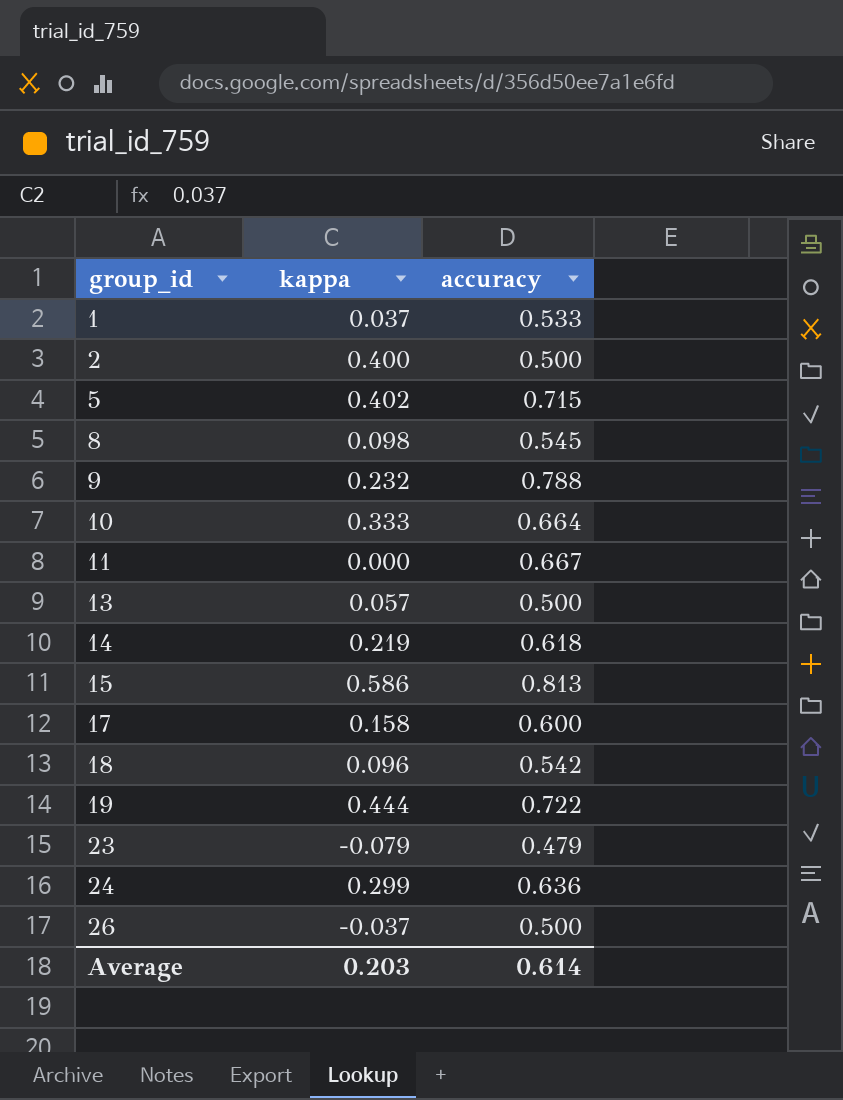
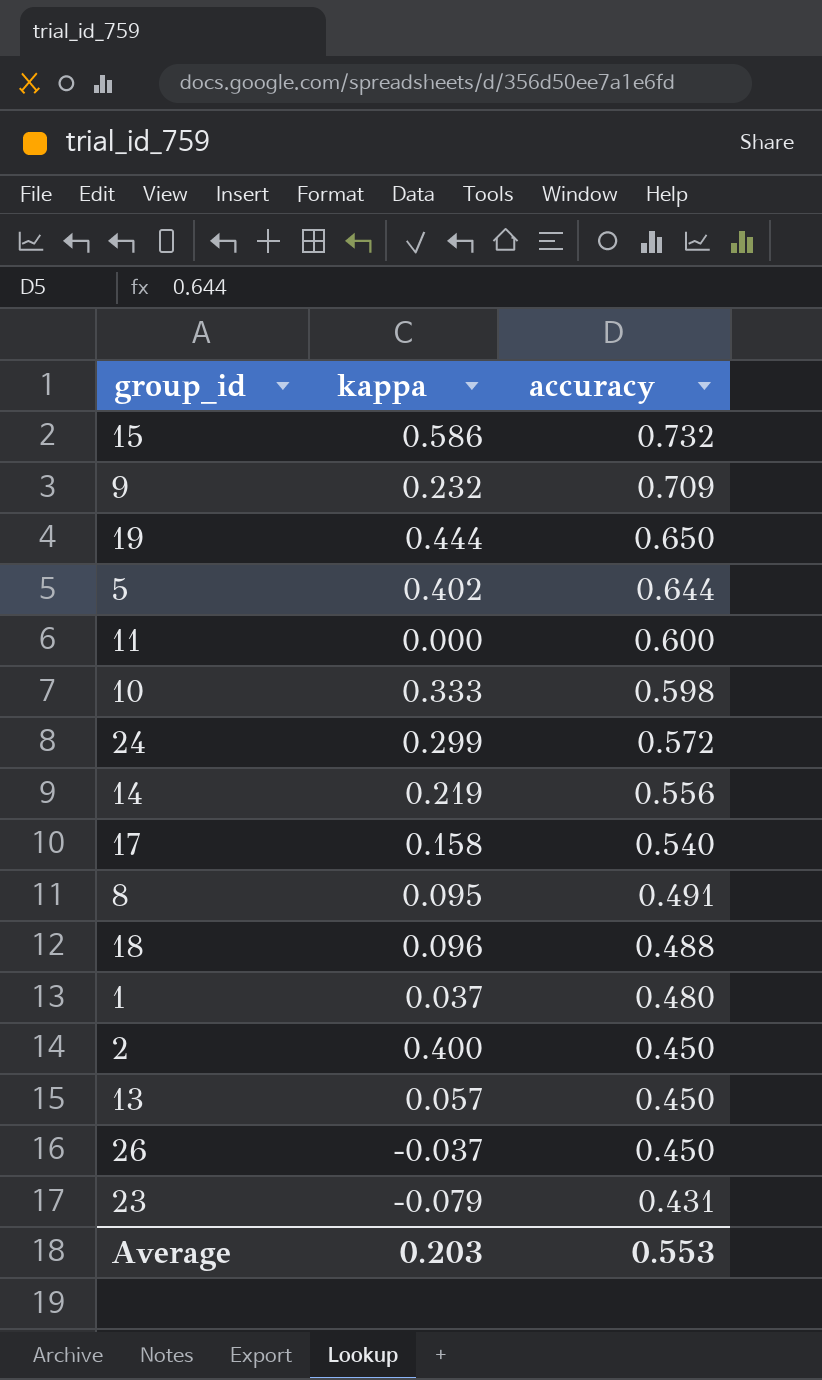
row order: group_id ascending -> accuracy descending
15 | accuracy: 0.813 -> 0.732
9 | accuracy: 0.788 -> 0.709
19 | accuracy: 0.722 -> 0.650
5 | accuracy: 0.715 -> 0.644
11 | accuracy: 0.667 -> 0.600
10 | accuracy: 0.664 -> 0.598
24 | accuracy: 0.636 -> 0.572
14 | accuracy: 0.618 -> 0.556
17 | accuracy: 0.600 -> 0.540
8 | kappa: 0.098 -> 0.095
8 | accuracy: 0.545 -> 0.491
18 | accuracy: 0.542 -> 0.488
1 | accuracy: 0.533 -> 0.480
2 | accuracy: 0.500 -> 0.450
13 | accuracy: 0.500 -> 0.450
26 | accuracy: 0.500 -> 0.450
23 | accuracy: 0.479 -> 0.431
Average | accuracy: 0.614 -> 0.553

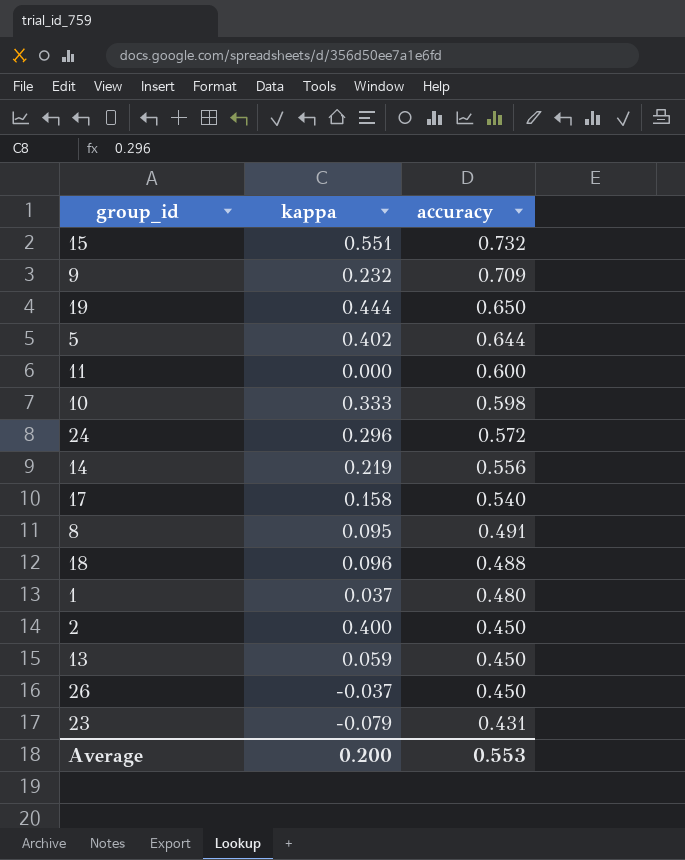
15 | kappa: 0.586 -> 0.551
24 | kappa: 0.299 -> 0.296
13 | kappa: 0.057 -> 0.059
Average | kappa: 0.203 -> 0.200

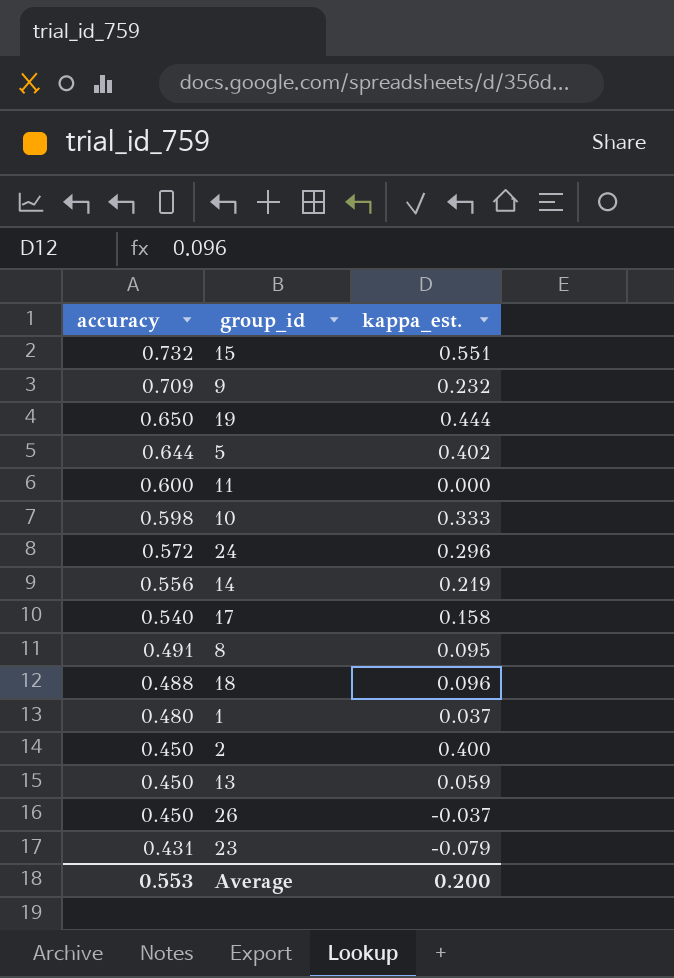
column accuracy | position: 3 -> 1
column name: kappa -> kappa_est.

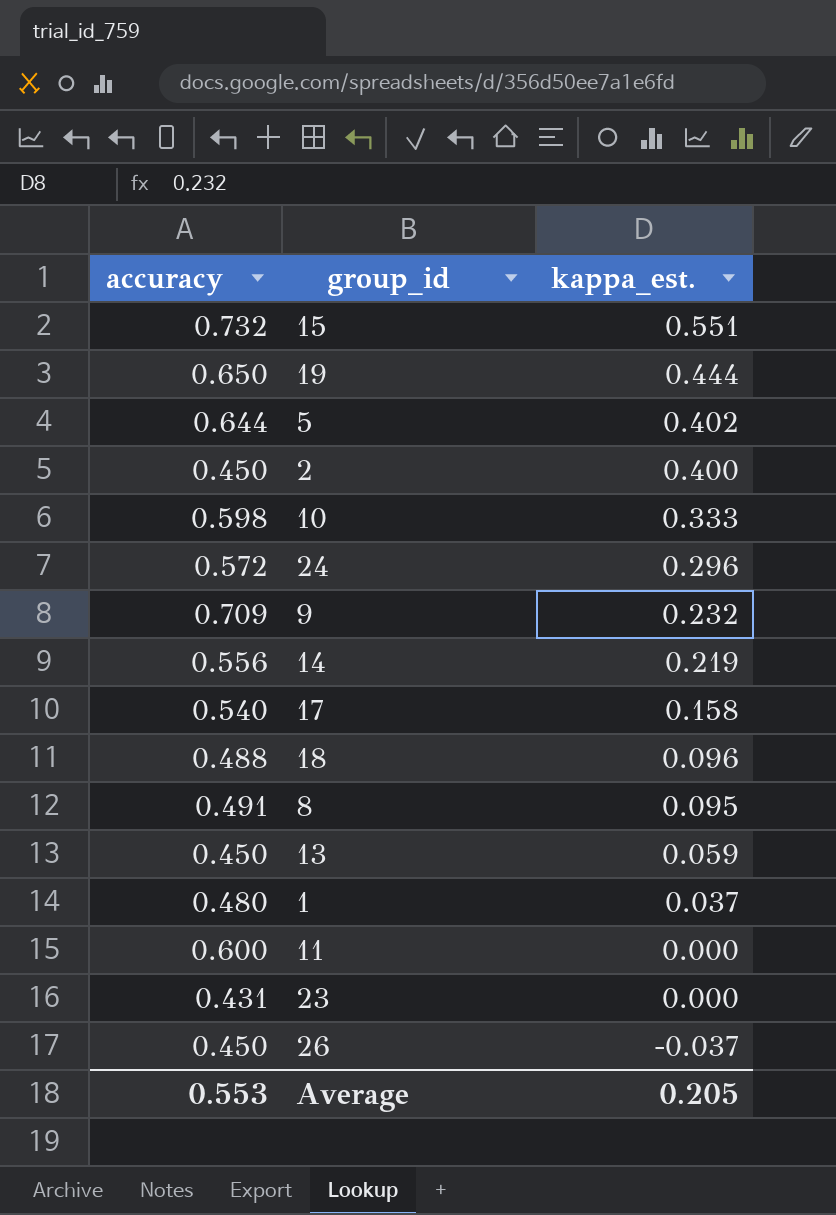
row order: accuracy descending -> kappa_est. descending
23 | kappa_est.: -0.079 -> 0.000
Average | kappa_est.: 0.200 -> 0.205

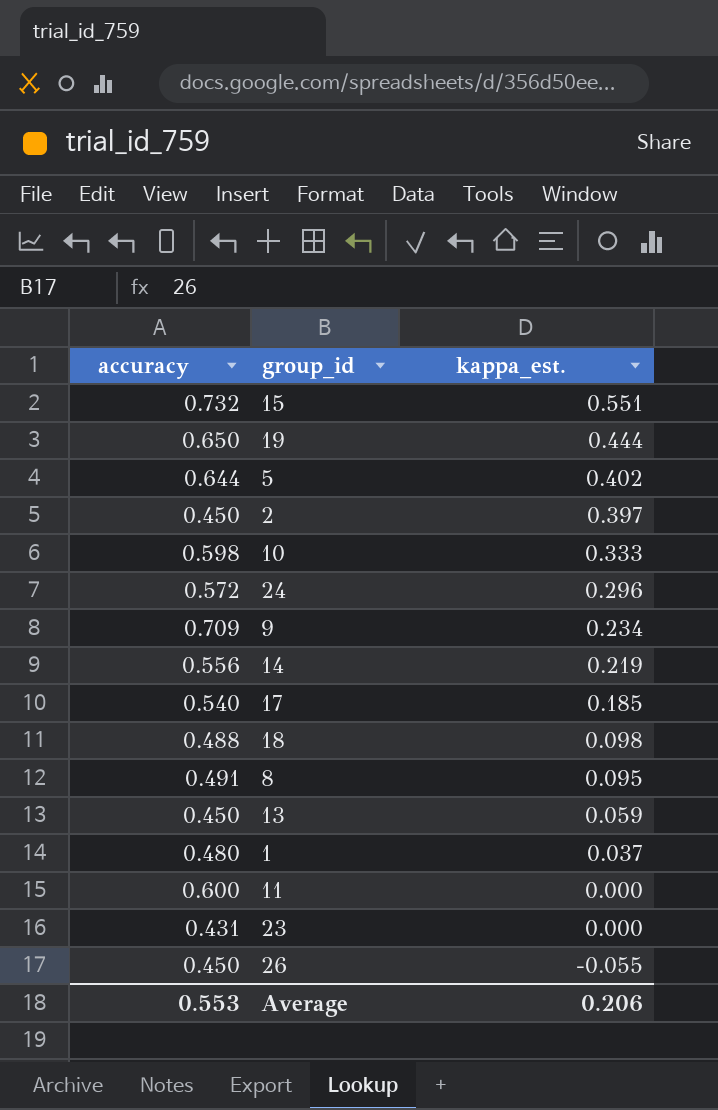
2 | kappa_est.: 0.400 -> 0.397
9 | kappa_est.: 0.232 -> 0.234
17 | kappa_est.: 0.158 -> 0.185
18 | kappa_est.: 0.096 -> 0.098
26 | kappa_est.: -0.037 -> -0.055
Average | kappa_est.: 0.205 -> 0.206

